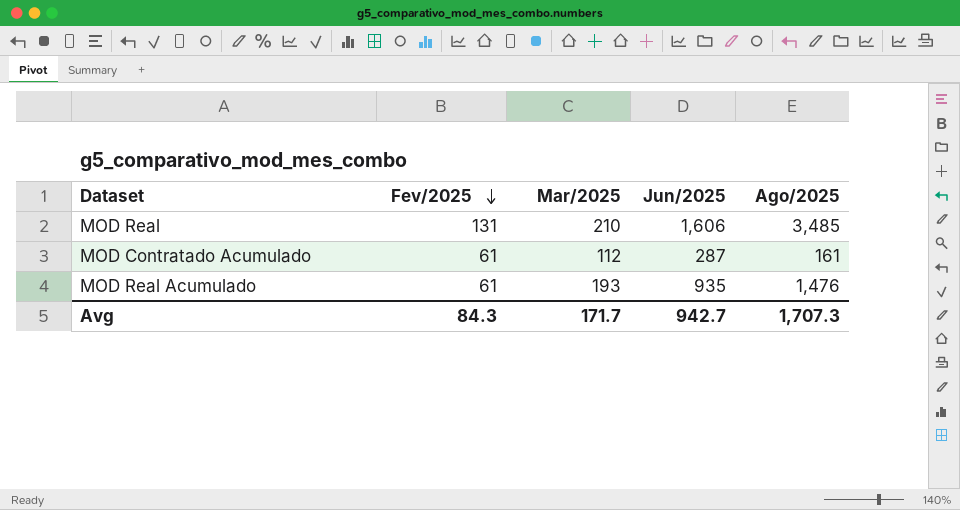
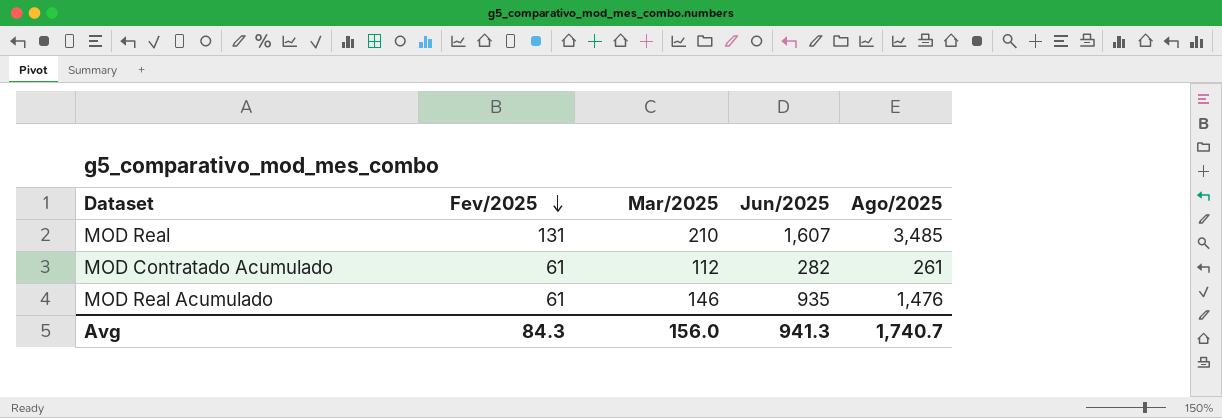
MOD Real | Jun/2025: 1,606 -> 1,607
MOD Contratado Acumulado | Jun/2025: 287 -> 282
MOD Contratado Acumulado | Ago/2025: 161 -> 261
MOD Real Acumulado | Mar/2025: 193 -> 146
Avg | Mar/2025: 171.7 -> 156.0
Avg | Jun/2025: 942.7 -> 941.3
Avg | Ago/2025: 1,707.3 -> 1,740.7

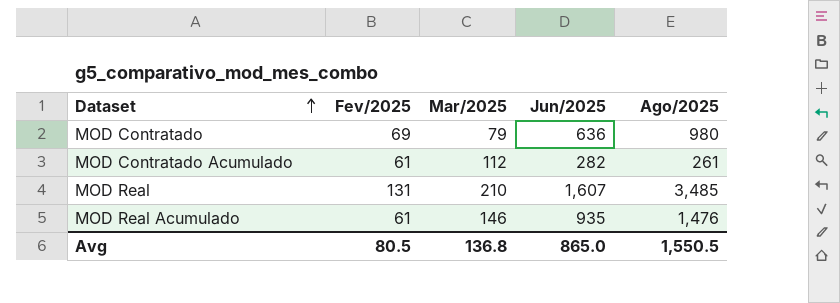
row order: Fev/2025 descending -> Dataset ascending
row MOD Contratado: none -> 69 | 79 | 636 | 980
Avg | Fev/2025: 84.3 -> 80.5
Avg | Mar/2025: 156.0 -> 136.8
Avg | Jun/2025: 941.3 -> 865.0
Avg | Ago/2025: 1,740.7 -> 1,550.5

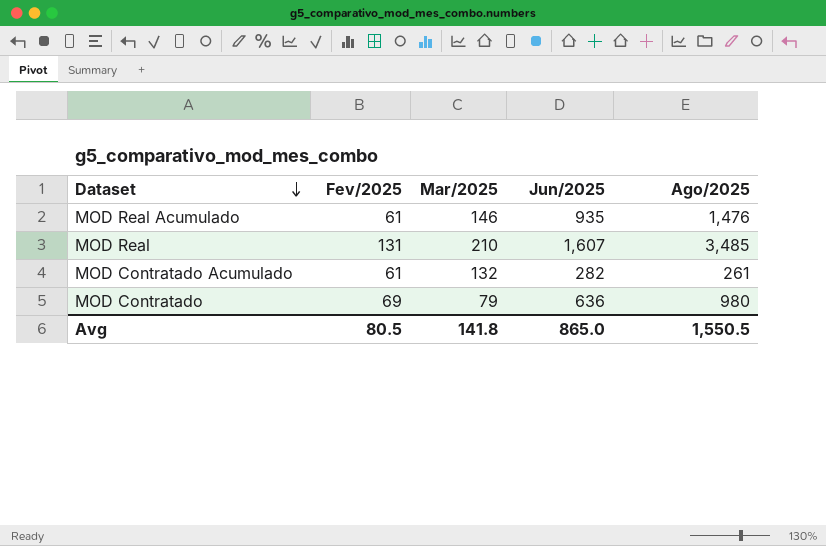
row order: Dataset ascending -> Dataset descending
MOD Contratado Acumulado | Mar/2025: 112 -> 132
Avg | Mar/2025: 136.8 -> 141.8

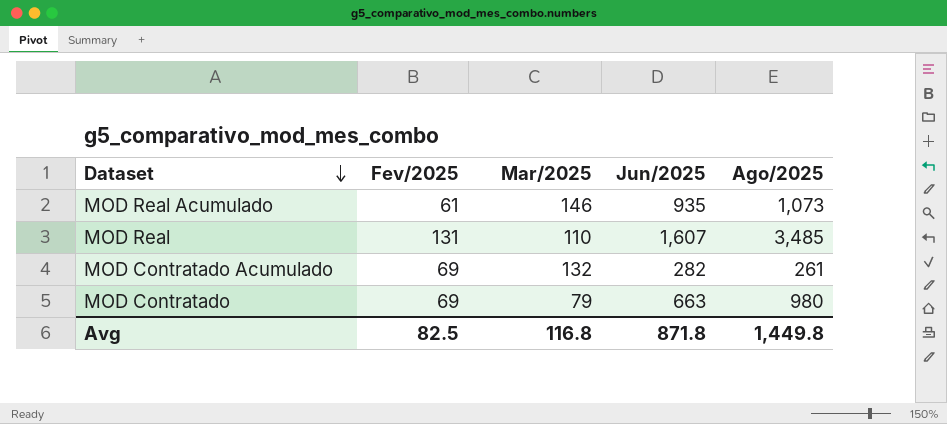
MOD Real Acumulado | Ago/2025: 1,476 -> 1,073
MOD Real | Mar/2025: 210 -> 110
MOD Contratado Acumulado | Fev/2025: 61 -> 69
MOD Contratado | Jun/2025: 636 -> 663
Avg | Fev/2025: 80.5 -> 82.5
Avg | Mar/2025: 141.8 -> 116.8
Avg | Jun/2025: 865.0 -> 871.8
Avg | Ago/2025: 1,550.5 -> 1,449.8

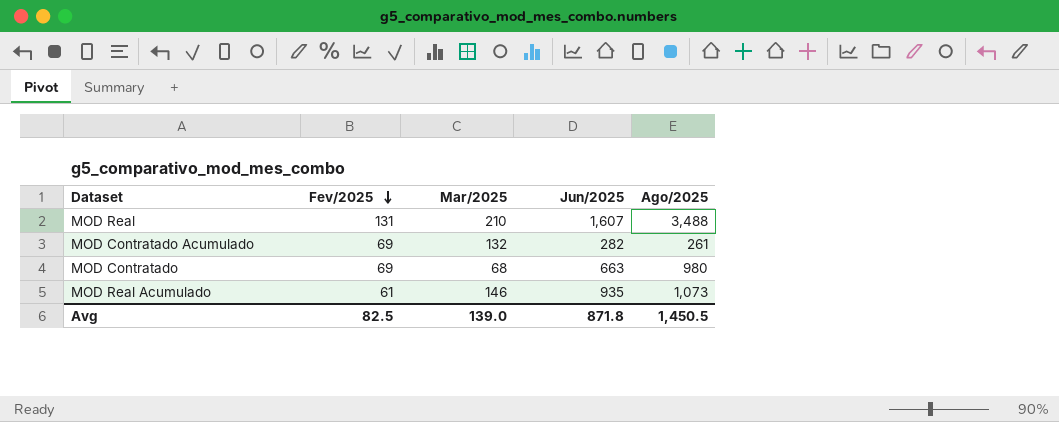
row order: Dataset descending -> Fev/2025 descending
MOD Real | Mar/2025: 110 -> 210
MOD Real | Ago/2025: 3,485 -> 3,488
MOD Contratado | Mar/2025: 79 -> 68
Avg | Mar/2025: 116.8 -> 139.0
Avg | Ago/2025: 1,449.8 -> 1,450.5

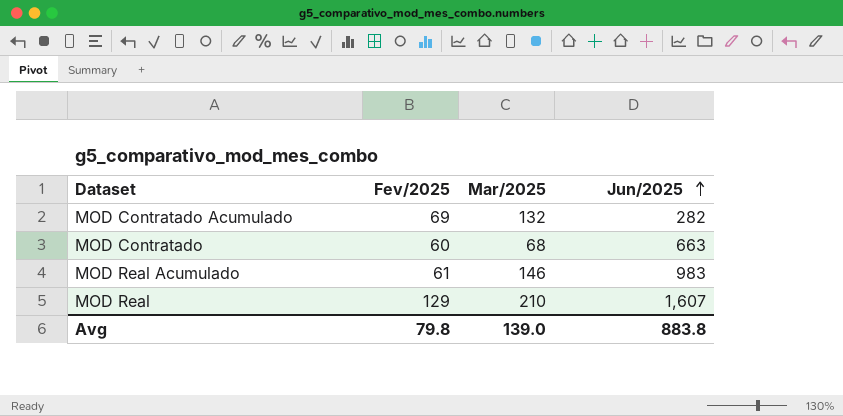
row order: Fev/2025 descending -> Jun/2025 ascending
column Ago/2025 | position: 5 -> none
MOD Contratado | Fev/2025: 69 -> 60
MOD Real Acumulado | Jun/2025: 935 -> 983
MOD Real | Fev/2025: 131 -> 129
Avg | Fev/2025: 82.5 -> 79.8
Avg | Jun/2025: 871.8 -> 883.8

